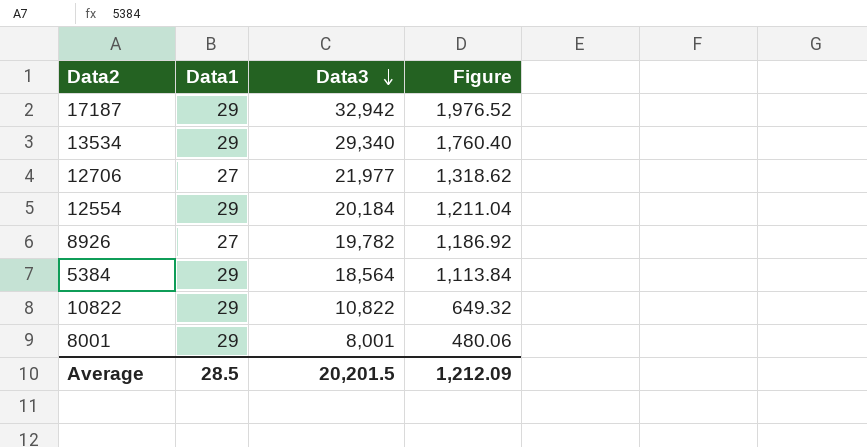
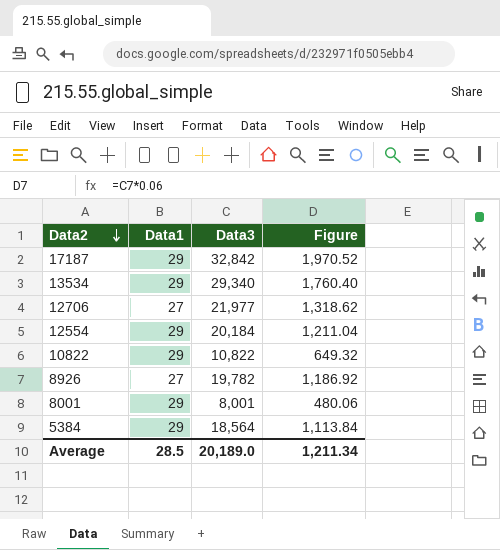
row order: Data3 descending -> Data2 descending
17187 | Data3: 32,942 -> 32,842
17187 | Figure: 1,976.52 -> 1,970.52
Average | Data3: 20,201.5 -> 20,189.0
Average | Figure: 1,212.09 -> 1,211.34

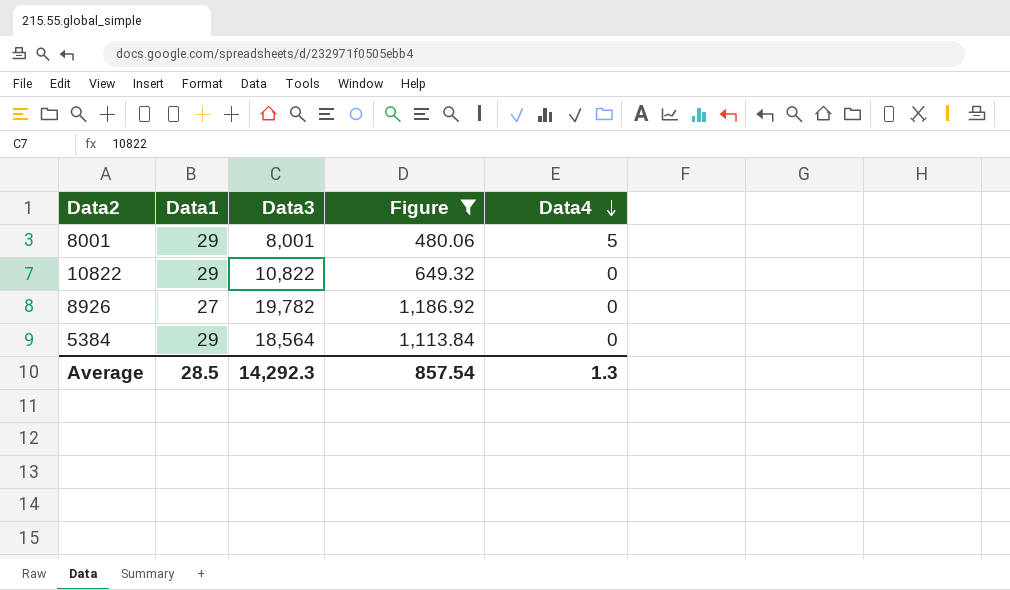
filter: none -> Figure <= 1,186.92
row order: Data2 descending -> Data4 descending
column Data4 | position: none -> 5
Average | Data3: 20,189.0 -> 14,292.3
Average | Figure: 1,211.34 -> 857.54

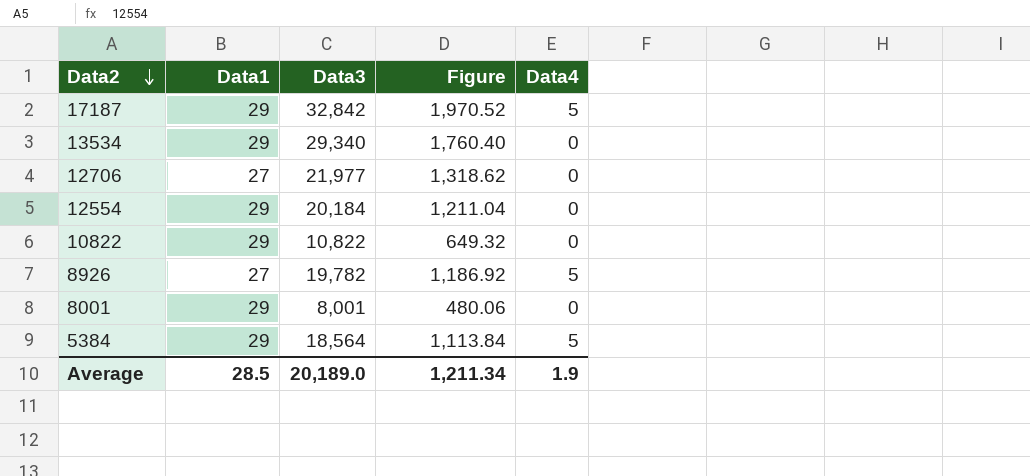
filter: Figure <= 1,186.92 -> none
row order: Data4 descending -> Data2 descending
8926 | Data4: 0 -> 5
8001 | Data4: 5 -> 0
5384 | Data4: 0 -> 5
Average | Data3: 14,292.3 -> 20,189.0
Average | Figure: 857.54 -> 1,211.34
Average | Data4: 1.3 -> 1.9

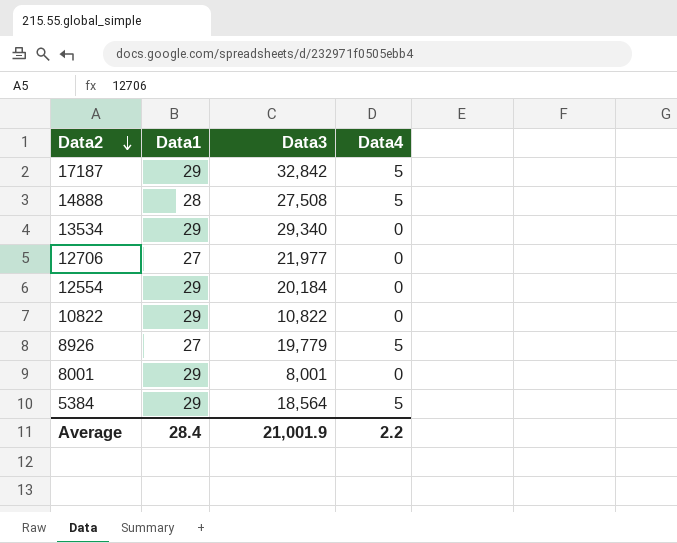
column Figure | formula: [Data3] * 0.06 -> none
row 14888: none -> 28 | 27,508 | 5
8926 | Data3: 19,782 -> 19,779
Average | Data1: 28.5 -> 28.4
Average | Data3: 20,189.0 -> 21,001.9
Average | Data4: 1.9 -> 2.2

